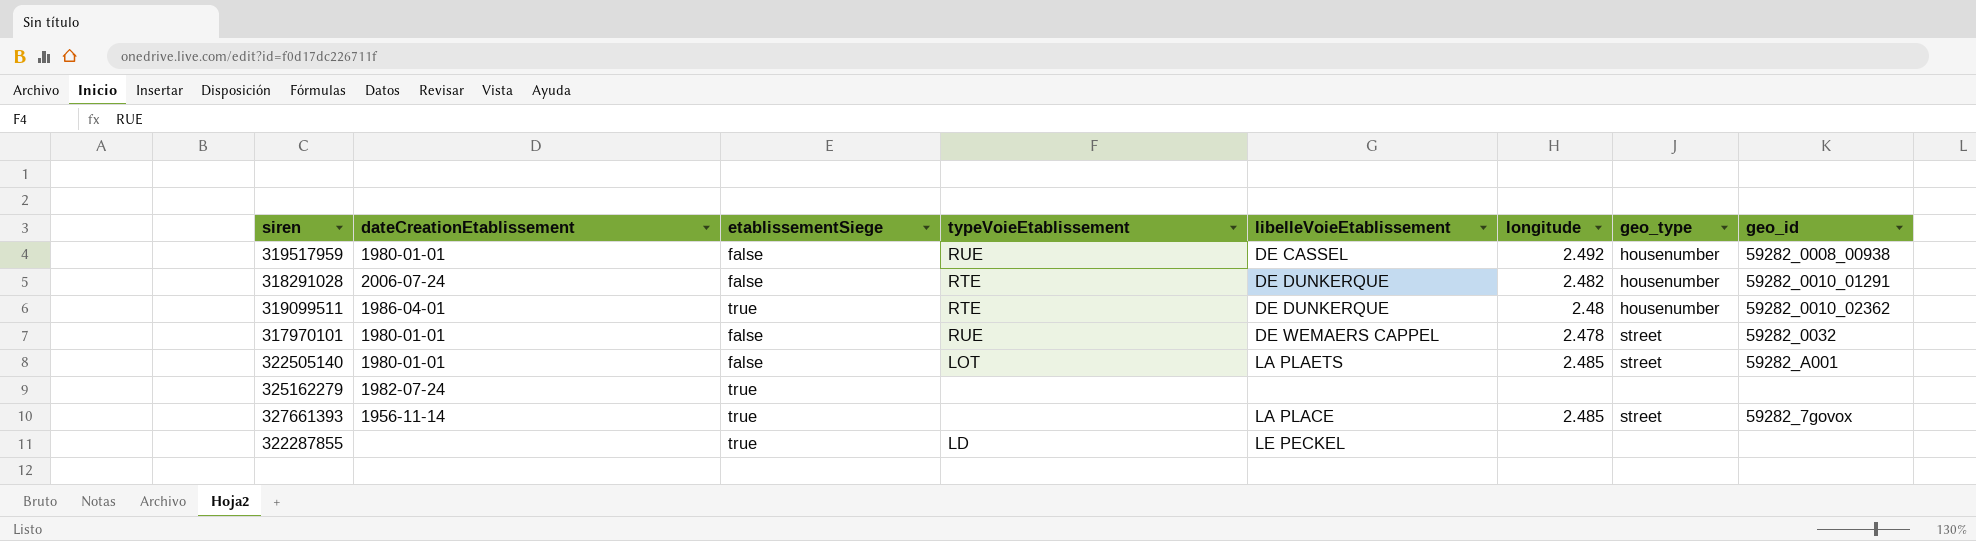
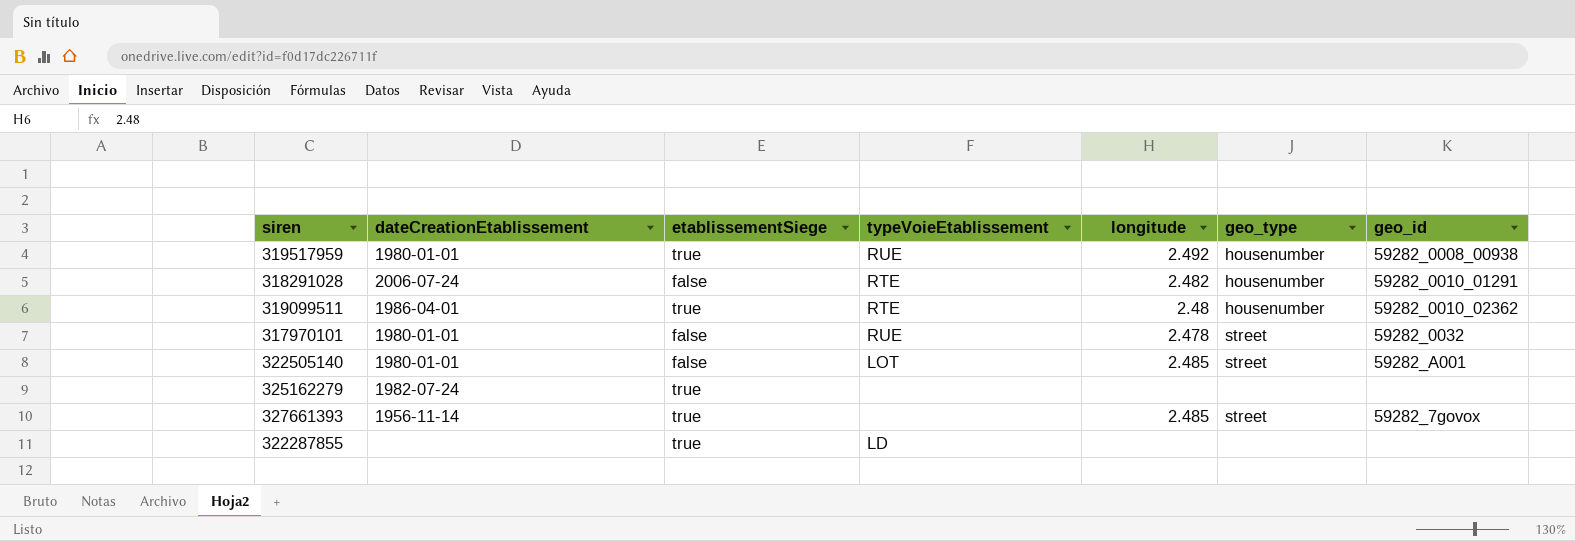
column libelleVoieEtablissement | position: 5 -> none
319517959 | etablissementSiege: false -> true

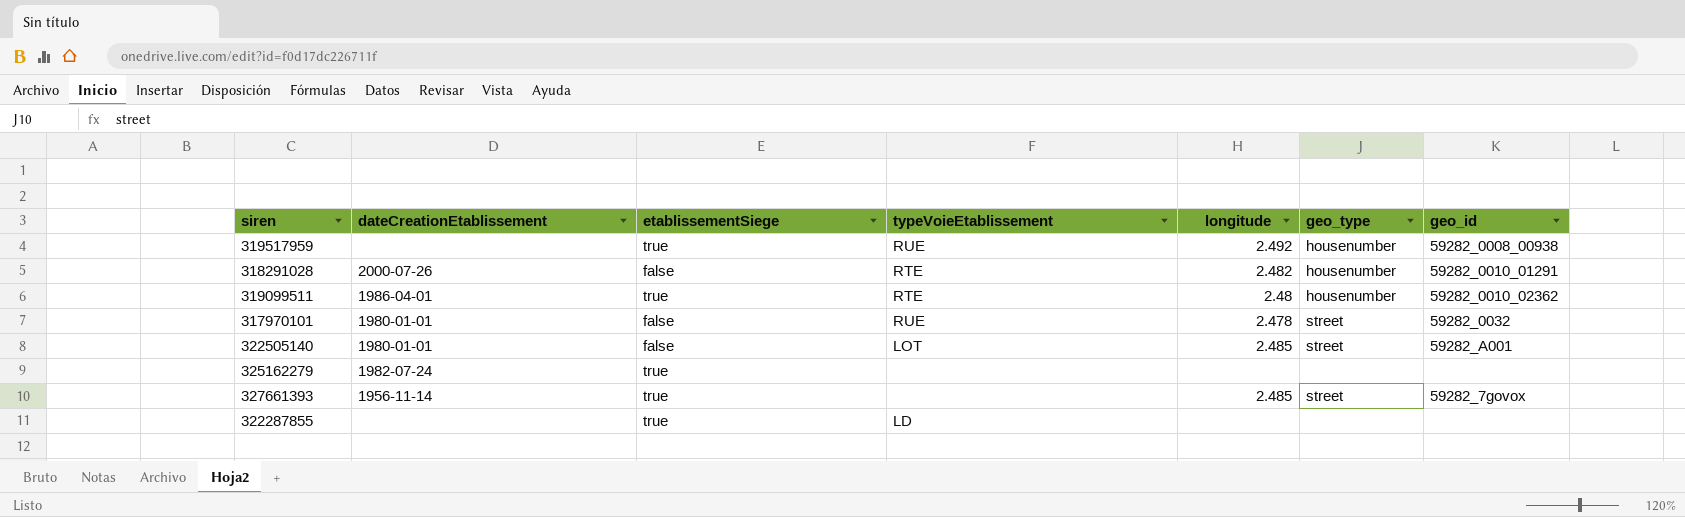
319517959 | dateCreationEtablissement: 1980-01-01 -> none
318291028 | dateCreationEtablissement: 2006-07-24 -> 2000-07-26

